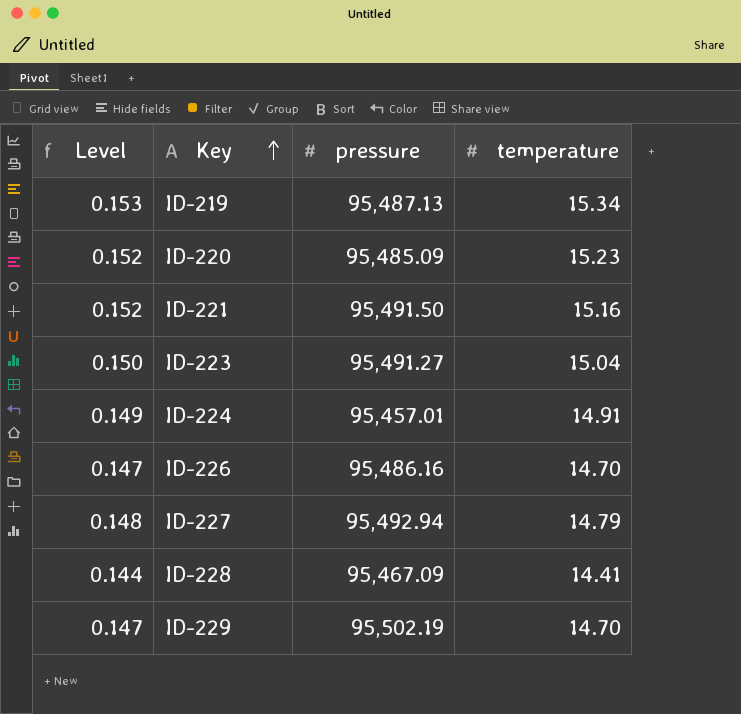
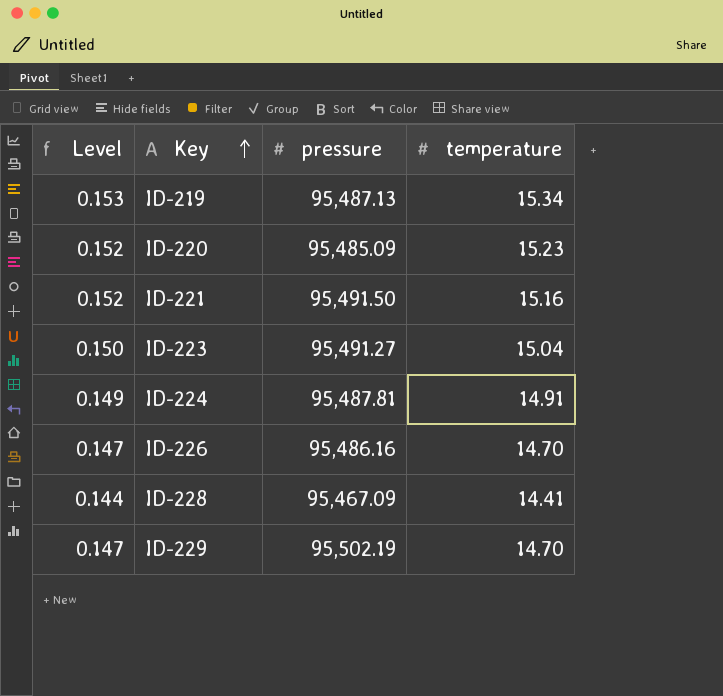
row ID-227: 0.148 | 95,492.94 | 14.79 -> none
ID-224 | pressure: 95,457.01 -> 95,487.81

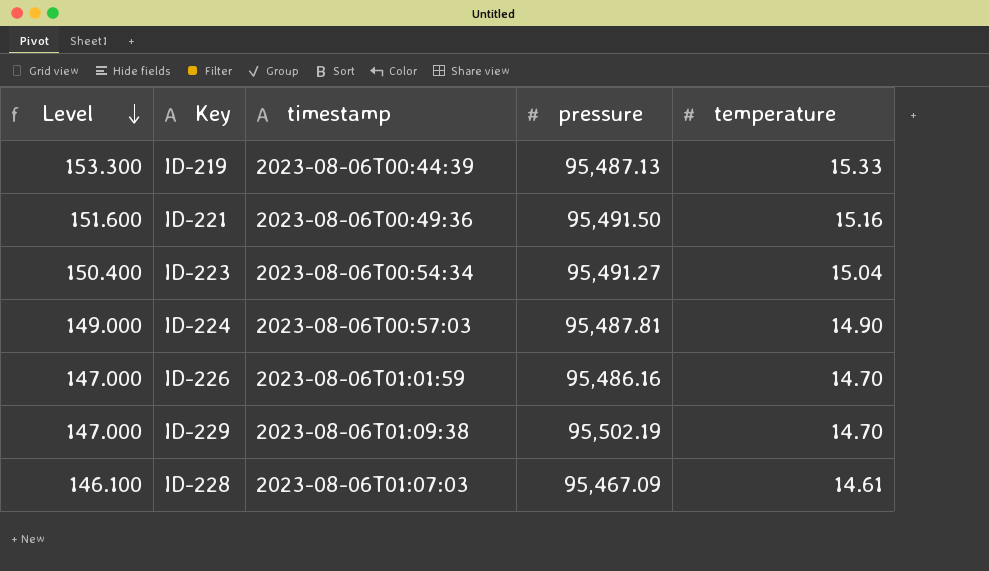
row order: Key ascending -> Level descending
column Level | formula: [temperature] * 0.01 -> [temperature] * 10
column timestamp | position: none -> 3
row ID-220: 0.152 | 95,485.09 | 15.23 -> none
ID-219 | temperature: 15.34 -> 15.33
ID-224 | temperature: 14.91 -> 14.90
ID-228 | temperature: 14.41 -> 14.61

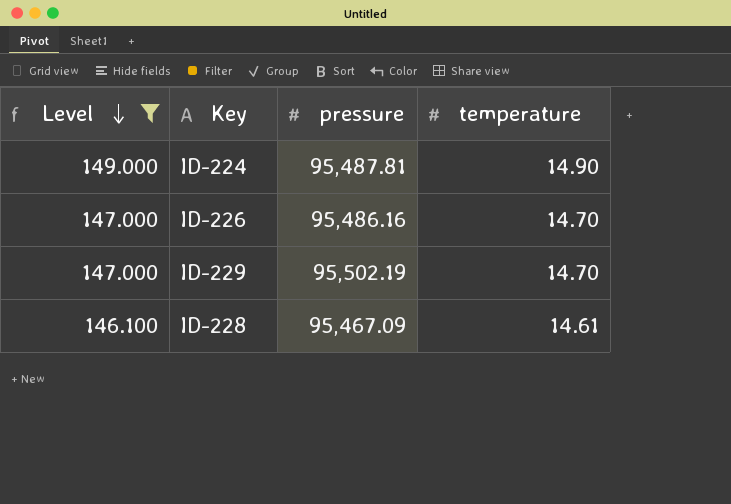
filter: none -> Level <= 149.000
column timestamp | position: 3 -> none

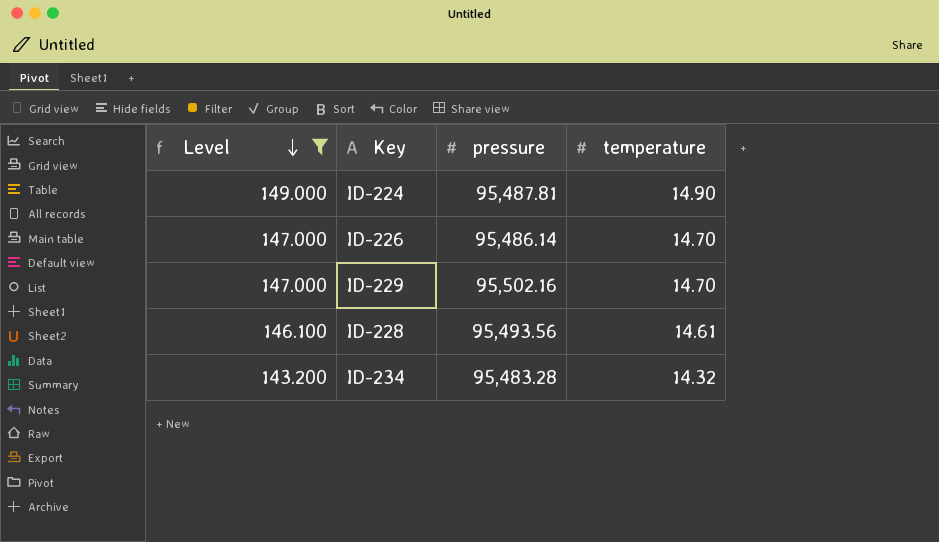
ID-226 | pressure: 95,486.16 -> 95,486.14
ID-229 | pressure: 95,502.19 -> 95,502.16
ID-228 | pressure: 95,467.09 -> 95,493.56
row ID-234: none -> 143.200 | 95,483.28 | 14.32

